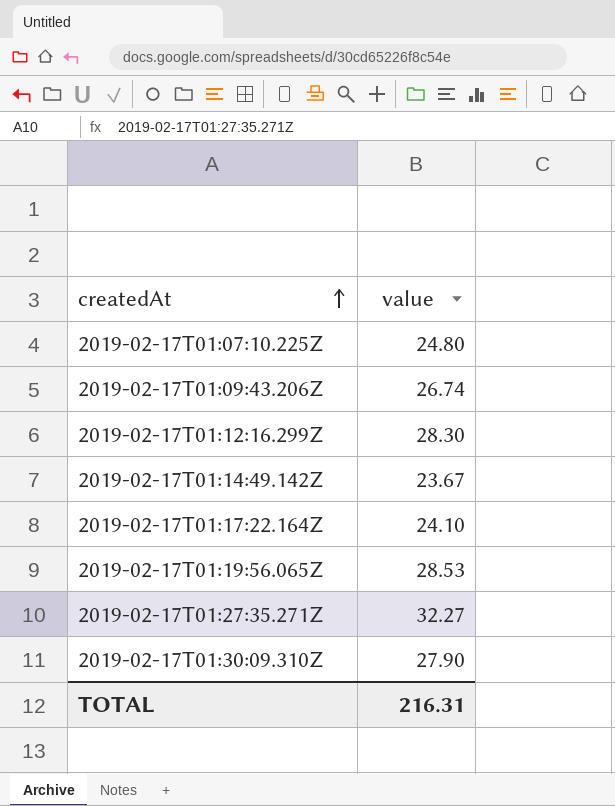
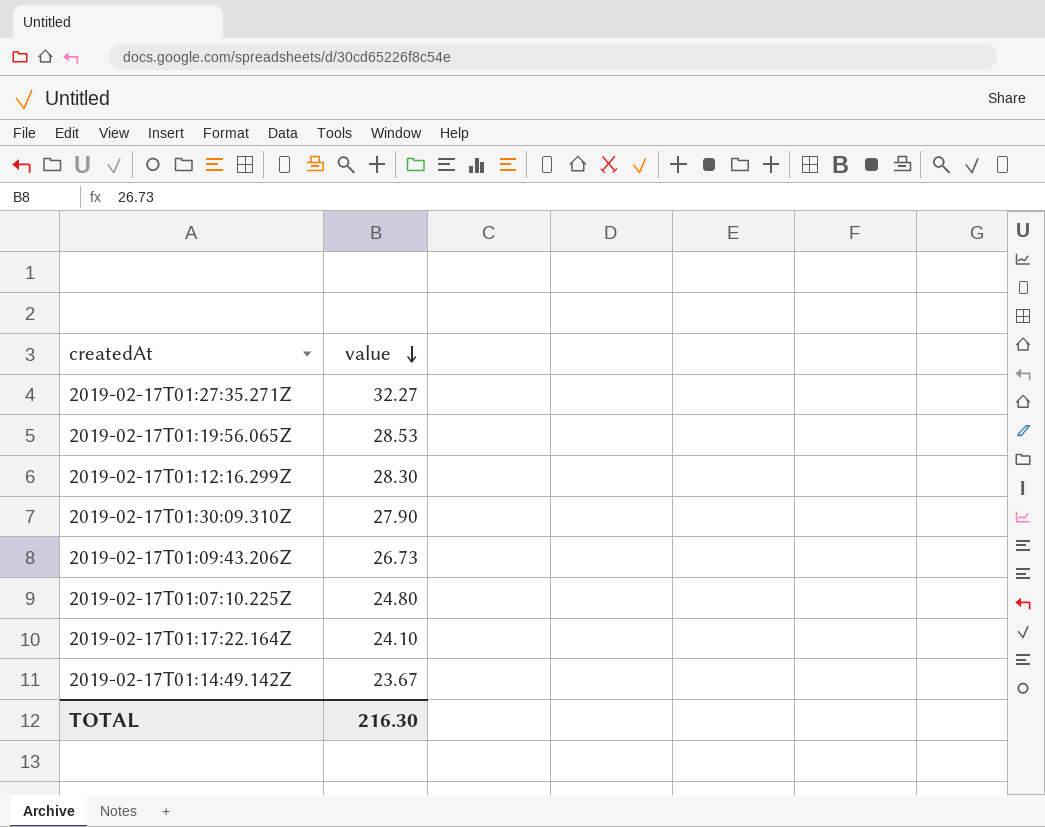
row order: createdAt ascending -> value descending
2019-02-17T01:09:43.206Z | value: 26.74 -> 26.73
TOTAL | value: 216.31 -> 216.30

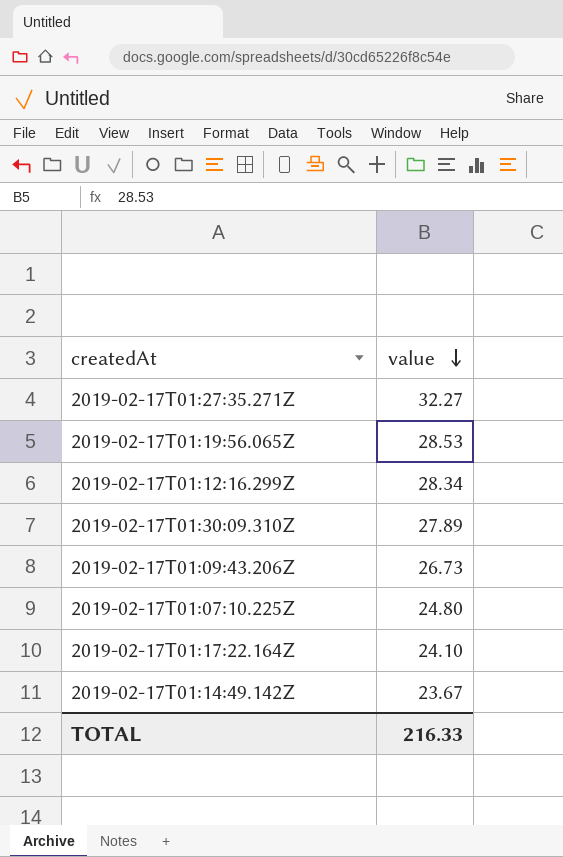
2019-02-17T01:12:16.299Z | value: 28.30 -> 28.34
2019-02-17T01:30:09.310Z | value: 27.90 -> 27.89
TOTAL | value: 216.30 -> 216.33

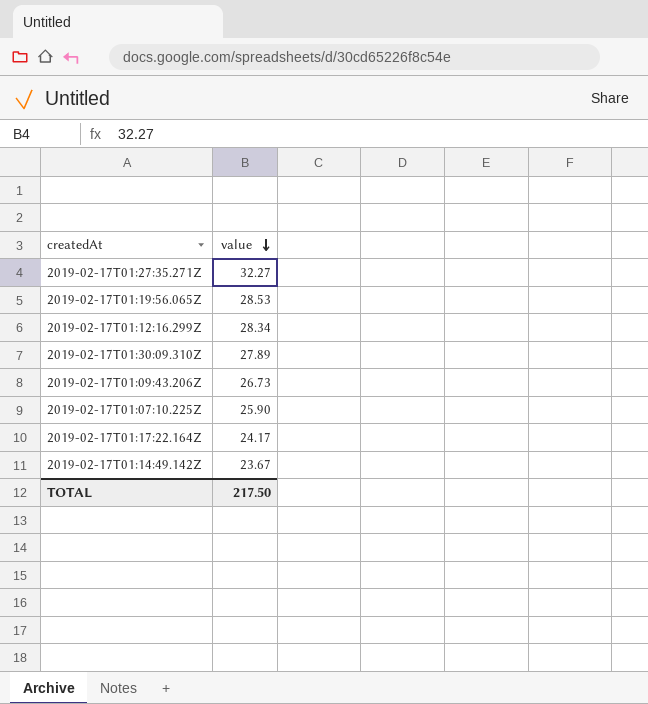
2019-02-17T01:07:10.225Z | value: 24.80 -> 25.90
2019-02-17T01:17:22.164Z | value: 24.10 -> 24.17
TOTAL | value: 216.33 -> 217.50

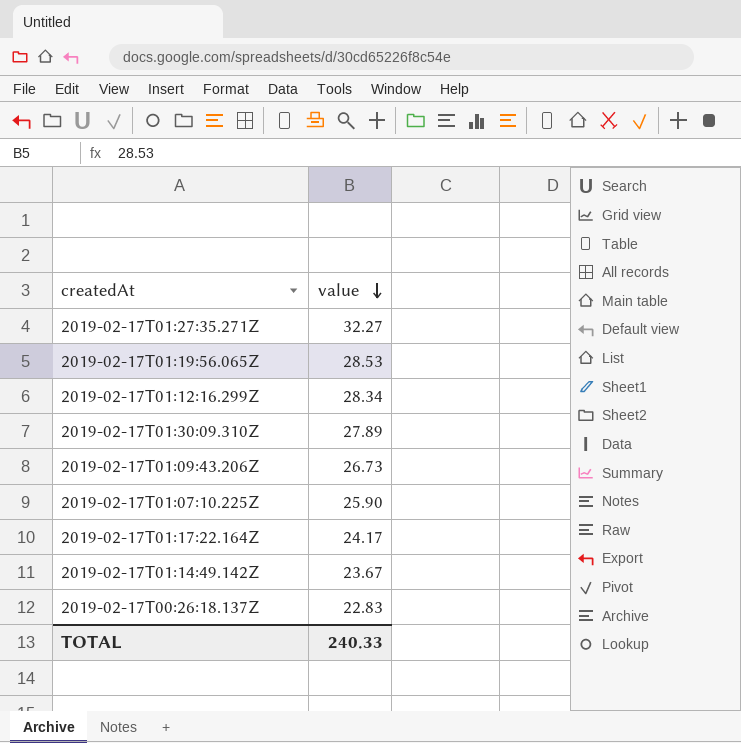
row 2019-02-17T00:26:18.137Z: none -> 22.83
TOTAL | value: 217.50 -> 240.33

